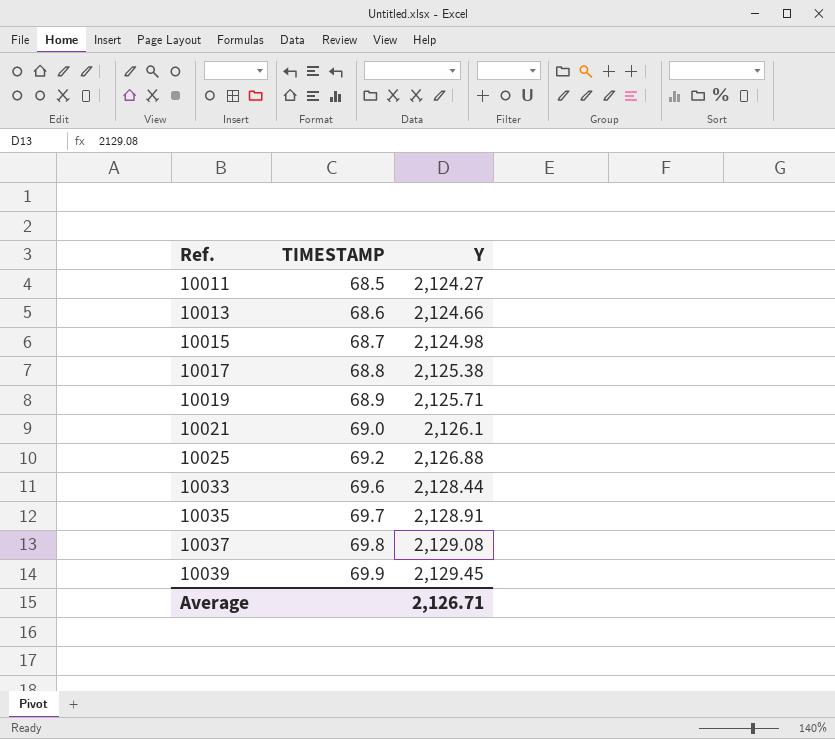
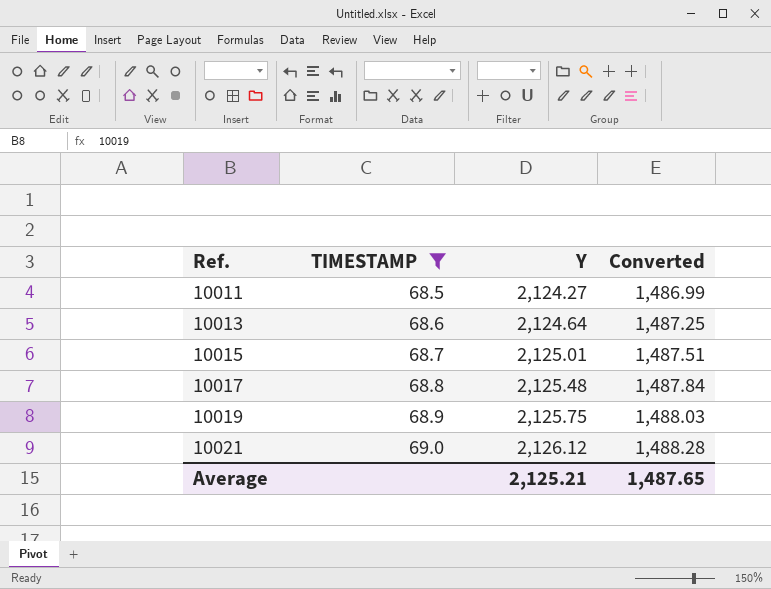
filter: none -> TIMESTAMP <= 69.0
column Converted | formula: none -> [Y] * 0.7
10013 | Y: 2,124.66 -> 2,124.64
10015 | Y: 2,124.98 -> 2,125.01
10017 | Y: 2,125.38 -> 2,125.48
10019 | Y: 2,125.71 -> 2,125.75
10021 | Y: 2,126.1 -> 2,126.12
Average | Y: 2,126.71 -> 2,125.21

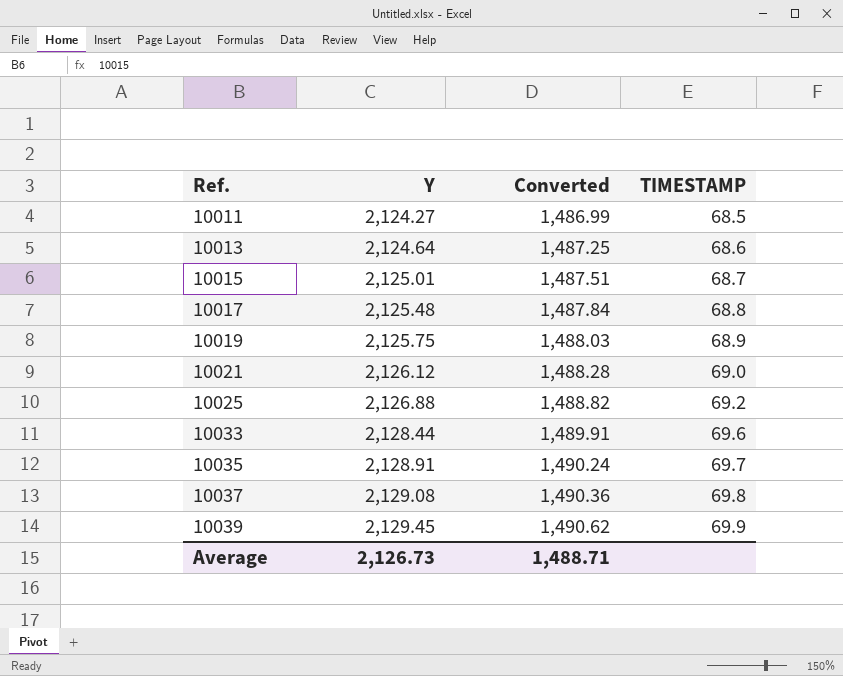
filter: TIMESTAMP <= 69.0 -> none
column TIMESTAMP | position: 2 -> 4
Average | Y: 2,125.21 -> 2,126.73
Average | Converted: 1,487.65 -> 1,488.71

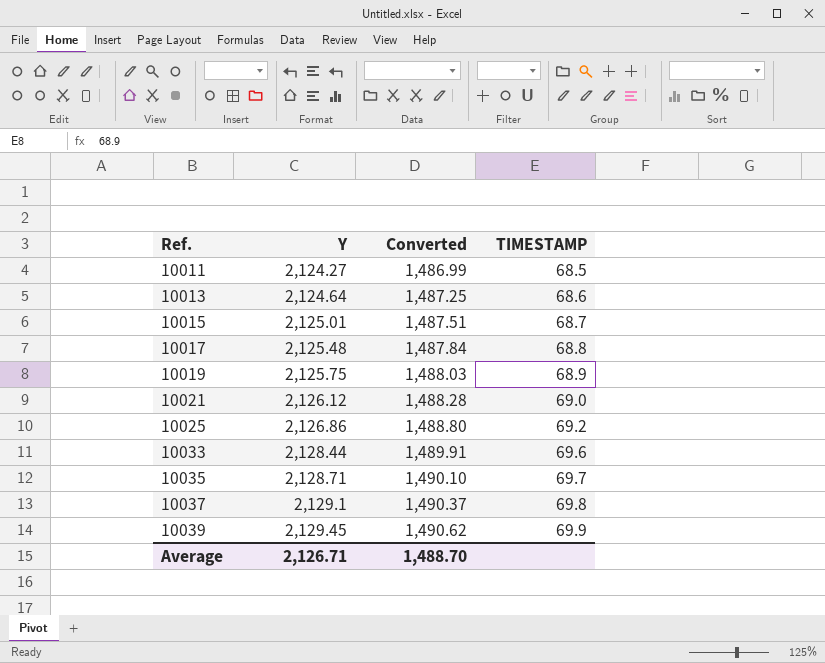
10025 | Y: 2,126.88 -> 2,126.86
10025 | Converted: 1,488.82 -> 1,488.80
10035 | Y: 2,128.91 -> 2,128.71
10035 | Converted: 1,490.24 -> 1,490.10
10037 | Y: 2,129.08 -> 2,129.1
10037 | Converted: 1,490.36 -> 1,490.37
Average | Y: 2,126.73 -> 2,126.71
Average | Converted: 1,488.71 -> 1,488.70

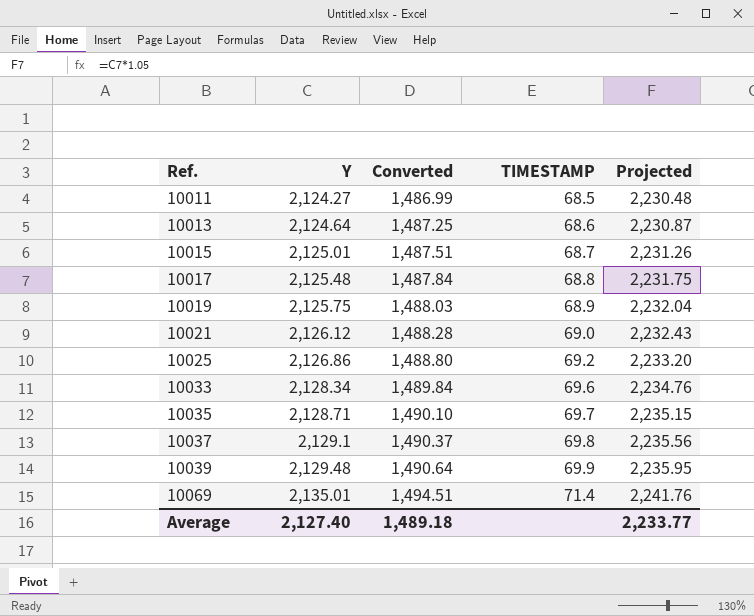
column Projected | formula: none -> [Y] * 1.05
10033 | Y: 2,128.44 -> 2,128.34
10033 | Converted: 1,489.91 -> 1,489.84
10039 | Y: 2,129.45 -> 2,129.48
10039 | Converted: 1,490.62 -> 1,490.64
row 10069: none -> 2,135.01 | 1,494.51 | 71.4 | 2,241.76
Average | Y: 2,126.71 -> 2,127.40
Average | Converted: 1,488.70 -> 1,489.18

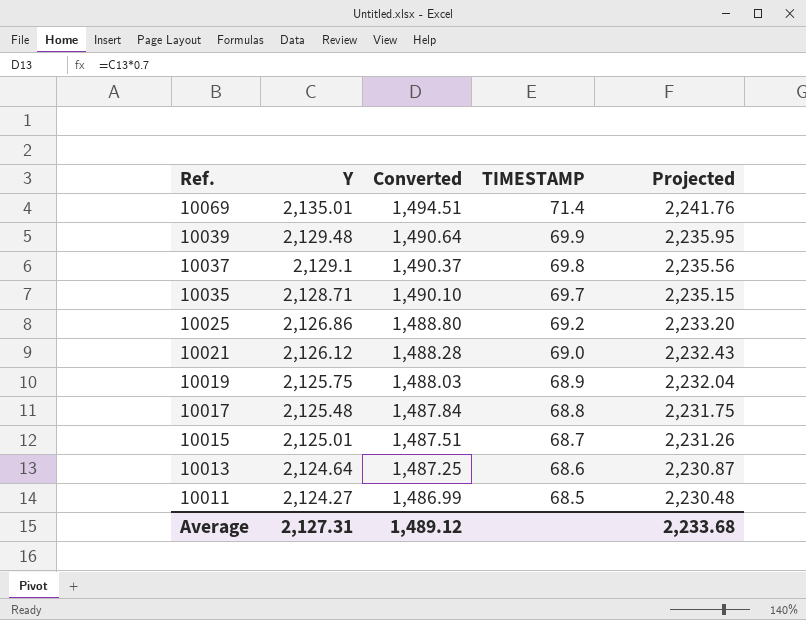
row order: Ref. ascending -> Ref. descending
row 10033: 2,128.34 | 1,489.84 | 69.6 | 2,234.76 -> none
Average | Y: 2,127.40 -> 2,127.31
Average | Converted: 1,489.18 -> 1,489.12
Average | Projected: 2,233.77 -> 2,233.68

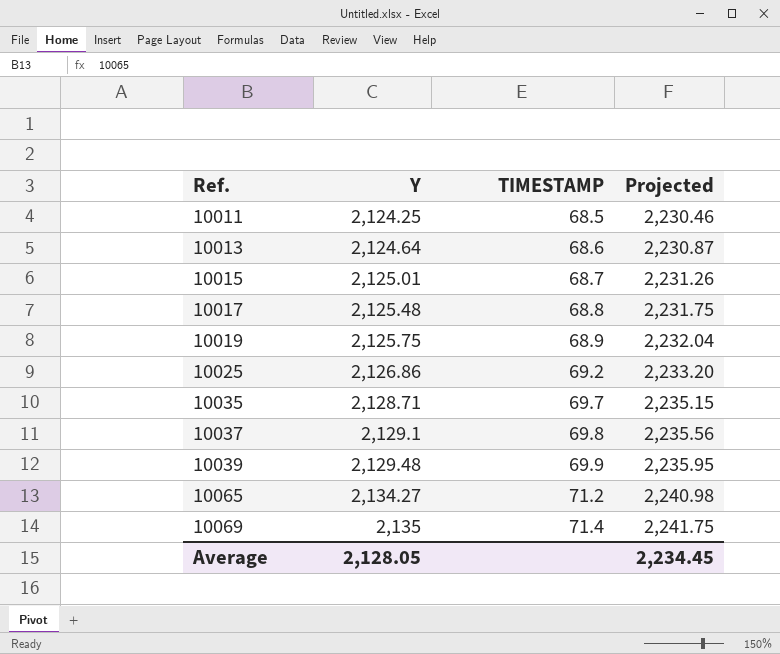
row order: Ref. descending -> Ref. ascending
column Converted | formula: [Y] * 0.7 -> none
row 10021: 2,126.12 | 1,488.28 | 69.0 | 2,232.43 -> none
10011 | Y: 2,124.27 -> 2,124.25
10011 | Projected: 2,230.48 -> 2,230.46
row 10065: none -> 2,134.27 | 71.2 | 2,240.98
10069 | Y: 2,135.01 -> 2,135
10069 | Projected: 2,241.76 -> 2,241.75
Average | Y: 2,127.31 -> 2,128.05
Average | Projected: 2,233.68 -> 2,234.45

